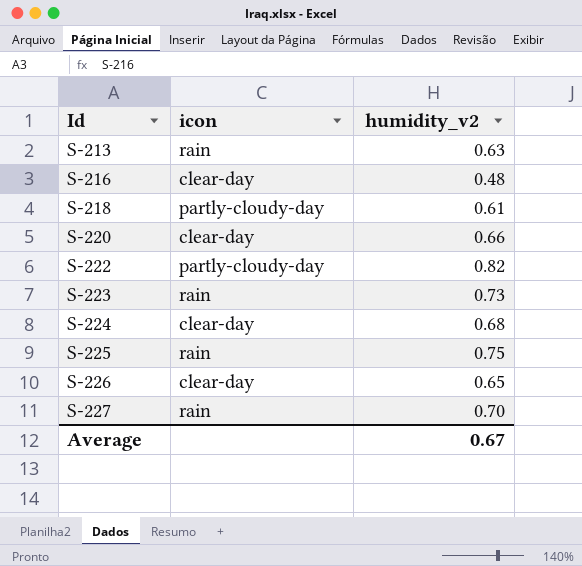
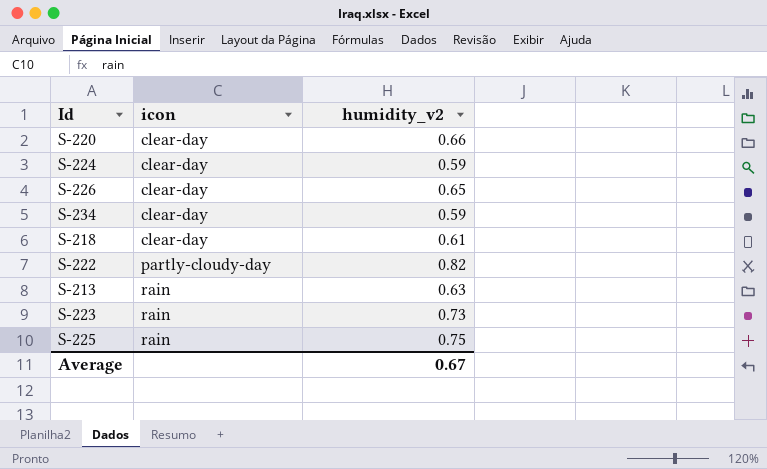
row order: Id ascending -> icon ascending
row S-216: clear-day | 0.48 -> none
row S-227: rain | 0.70 -> none
S-224 | humidity_v2: 0.68 -> 0.59
row S-234: none -> clear-day | 0.59
S-218 | icon: partly-cloudy-day -> clear-day

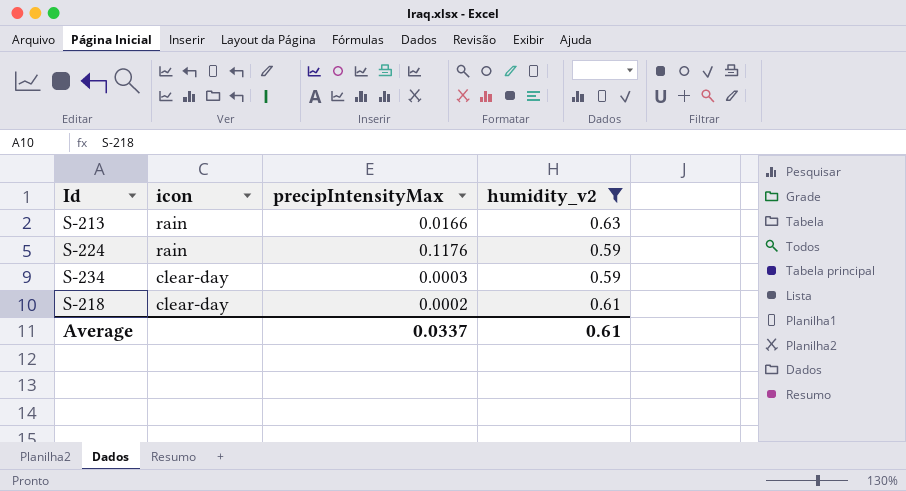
filter: none -> humidity_v2 <= 0.63
row order: icon ascending -> icon descending
column precipIntensityMax | position: none -> 3
S-224 | icon: clear-day -> rain
Average | humidity_v2: 0.67 -> 0.61

